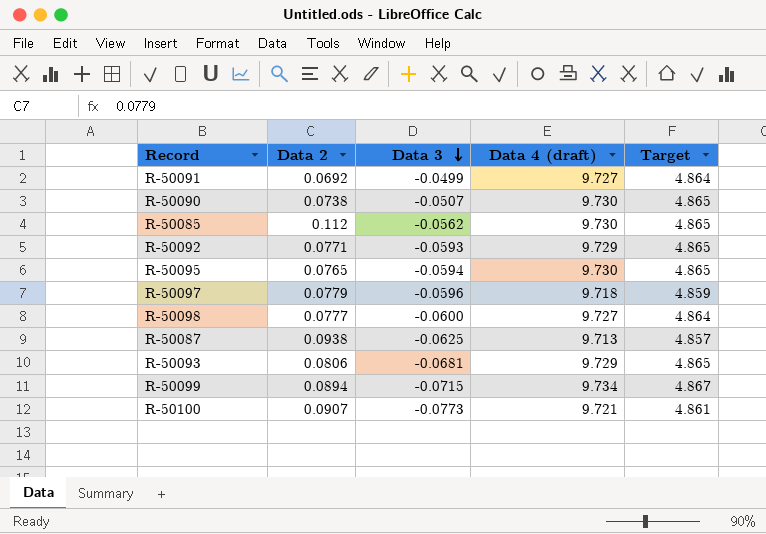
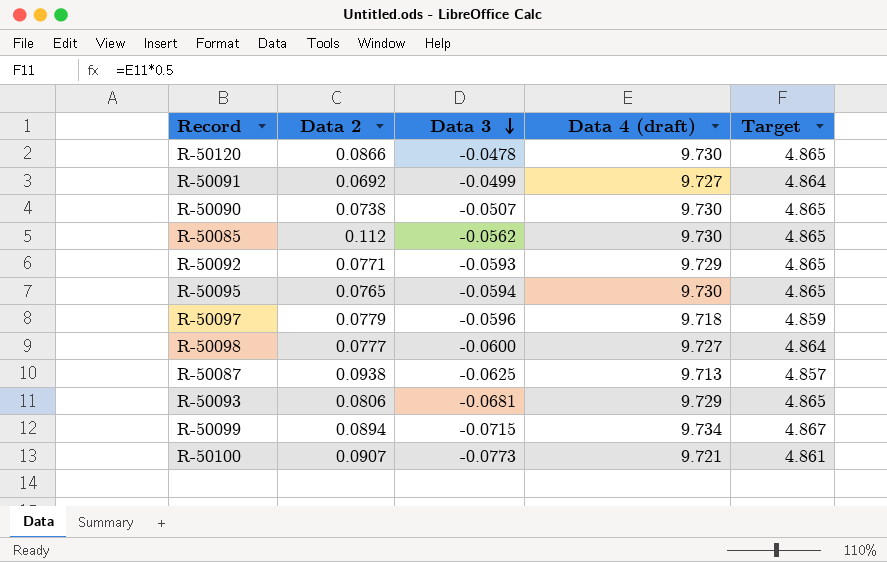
row R-50120: none -> 0.0866 | -0.0478 | 9.730 | 4.865

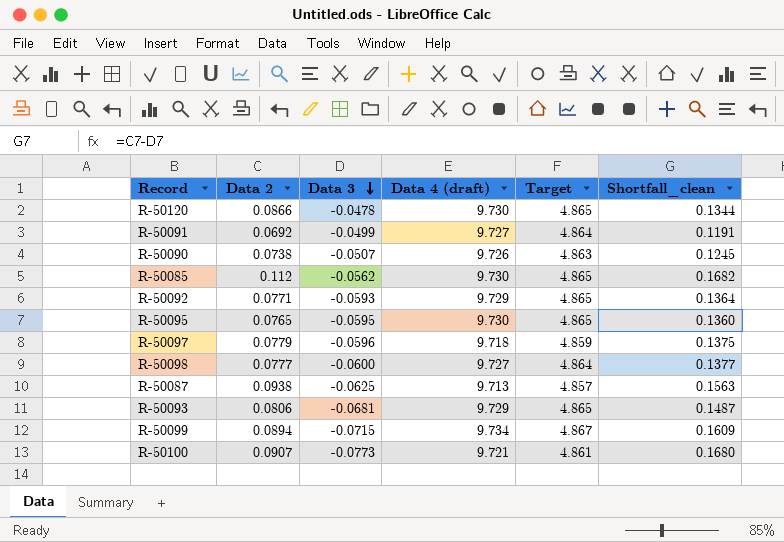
column Shortfall_clean | formula: none -> [Data 2] - [Data 3]
R-50090 | Data 4 (draft): 9.730 -> 9.726
R-50090 | Target: 4.865 -> 4.863
R-50095 | Data 3: -0.0594 -> -0.0595

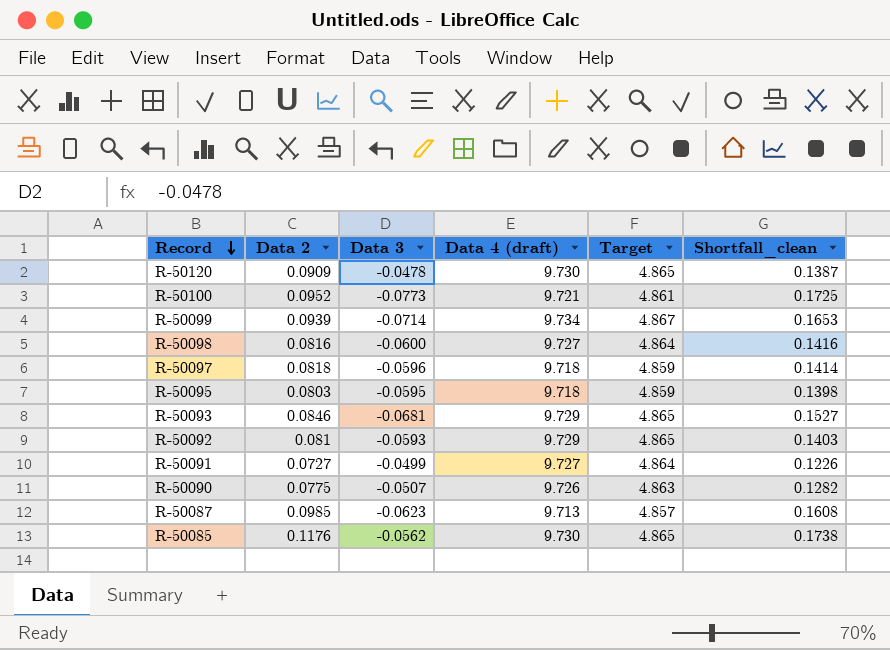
row order: Data 3 descending -> Record descending
R-50120 | Data 2: 0.0866 -> 0.0909
R-50120 | Shortfall_clean: 0.1344 -> 0.1387
R-50100 | Data 2: 0.0907 -> 0.0952
R-50100 | Shortfall_clean: 0.1680 -> 0.1725
R-50099 | Data 2: 0.0894 -> 0.0939
R-50099 | Data 3: -0.0715 -> -0.0714
R-50099 | Shortfall_clean: 0.1609 -> 0.1653
R-50098 | Data 2: 0.0777 -> 0.0816
R-50098 | Shortfall_clean: 0.1377 -> 0.1416
R-50097 | Data 2: 0.0779 -> 0.0818
R-50097 | Shortfall_clean: 0.1375 -> 0.1414
R-50095 | Data 2: 0.0765 -> 0.0803
R-50095 | Data 4 (draft): 9.730 -> 9.718
R-50095 | Target: 4.865 -> 4.859
R-50095 | Shortfall_clean: 0.1360 -> 0.1398
R-50093 | Data 2: 0.0806 -> 0.0846
R-50093 | Shortfall_clean: 0.1487 -> 0.1527
R-50092 | Data 2: 0.0771 -> 0.081
R-50092 | Shortfall_clean: 0.1364 -> 0.1403
R-50091 | Data 2: 0.0692 -> 0.0727
R-50091 | Shortfall_clean: 0.1191 -> 0.1226
R-50090 | Data 2: 0.0738 -> 0.0775
R-50090 | Shortfall_clean: 0.1245 -> 0.1282
R-50087 | Data 2: 0.0938 -> 0.0985
R-50087 | Data 3: -0.0625 -> -0.0623
R-50087 | Shortfall_clean: 0.1563 -> 0.1608
R-50085 | Data 2: 0.112 -> 0.1176
R-50085 | Shortfall_clean: 0.1682 -> 0.1738

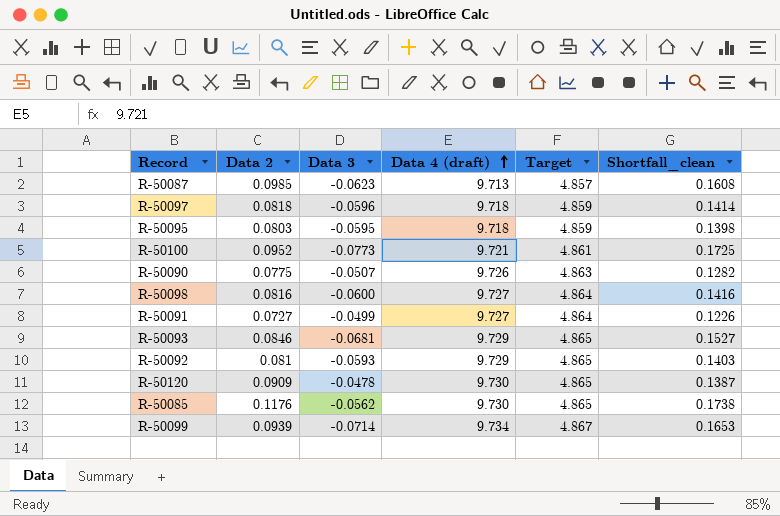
row order: Record descending -> Data 4 (draft) ascending

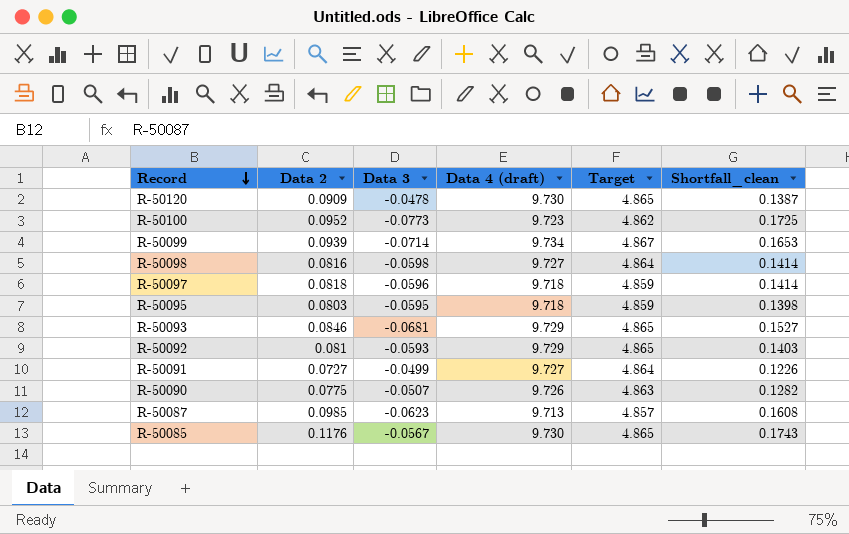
row order: Data 4 (draft) ascending -> Record descending
R-50100 | Data 4 (draft): 9.721 -> 9.723
R-50100 | Target: 4.861 -> 4.862
R-50098 | Data 3: -0.0600 -> -0.0598
R-50098 | Shortfall_clean: 0.1416 -> 0.1414
R-50085 | Data 3: -0.0562 -> -0.0567
R-50085 | Shortfall_clean: 0.1738 -> 0.1743

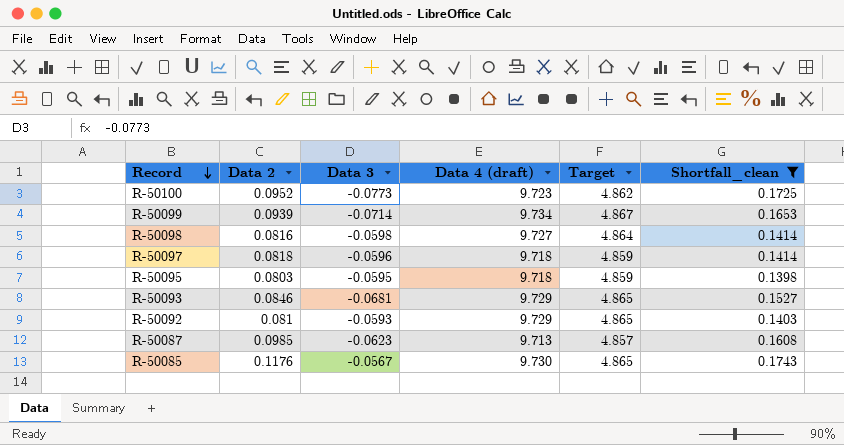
filter: none -> Shortfall_clean >= 0.1398

